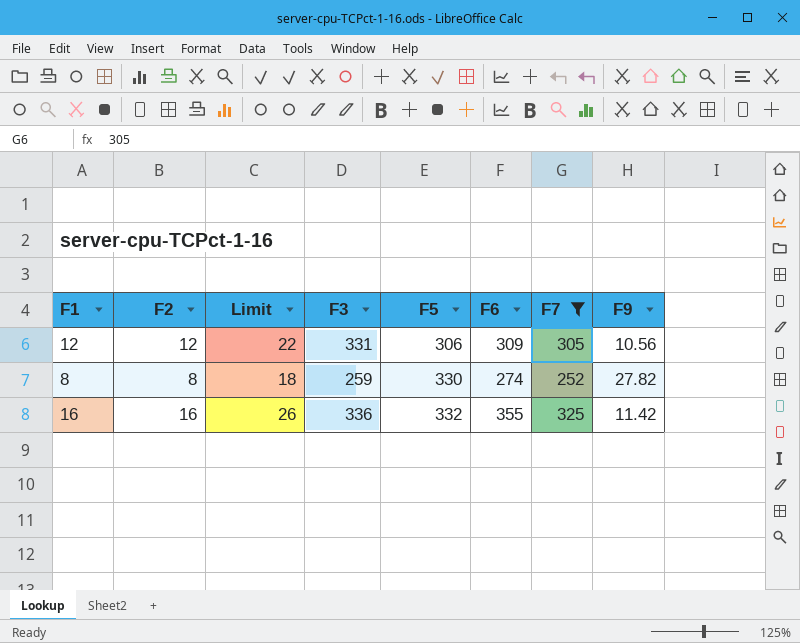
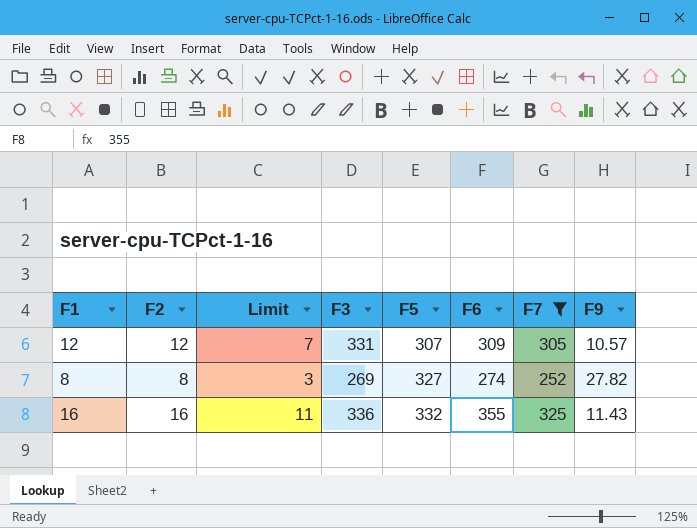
column Limit | formula: [F2] + 10 -> [F2] - 5
12 | F5: 306 -> 307
12 | F9: 10.56 -> 10.57
8 | F3: 259 -> 269
8 | F5: 330 -> 327
16 | F9: 11.42 -> 11.43

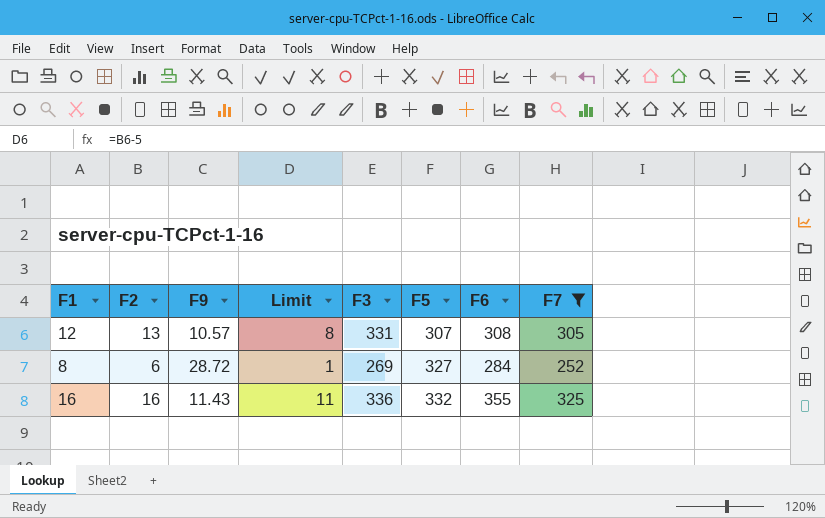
column F9 | position: 8 -> 3
12 | F2: 12 -> 13
12 | Limit: 7 -> 8
12 | F6: 309 -> 308
8 | F2: 8 -> 6
8 | F9: 27.82 -> 28.72
8 | Limit: 3 -> 1
8 | F6: 274 -> 284

